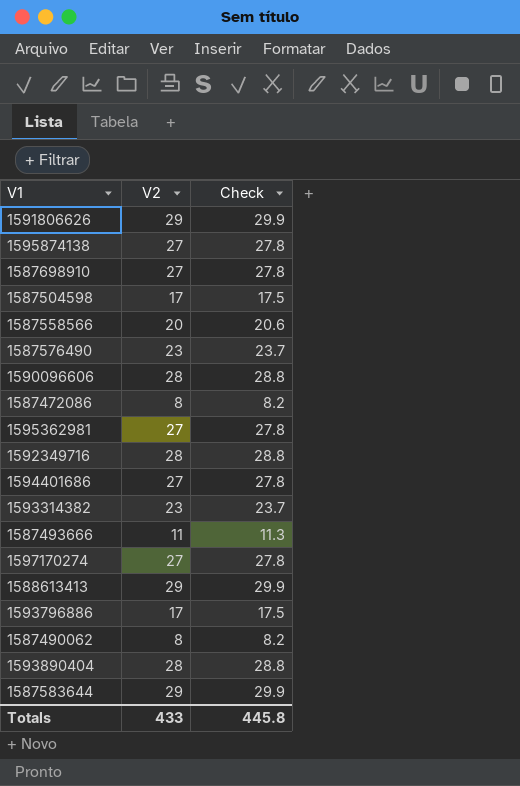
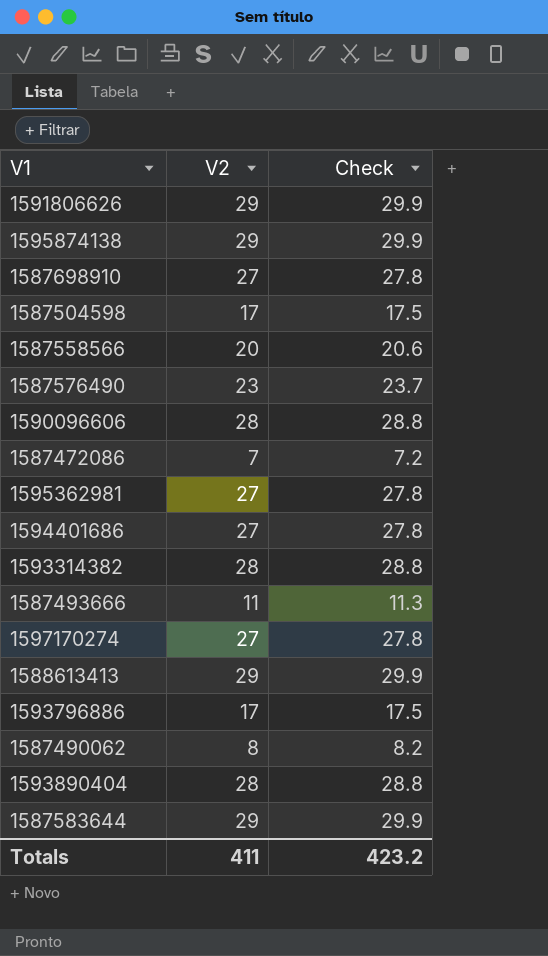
row 1592349716: 28 | 28.8 -> none
1595874138 | V2: 27 -> 29
1595874138 | Check: 27.8 -> 29.9
1587472086 | V2: 8 -> 7
1587472086 | Check: 8.2 -> 7.2
1593314382 | V2: 23 -> 28
1593314382 | Check: 23.7 -> 28.8
Totals | V2: 433 -> 411
Totals | Check: 445.8 -> 423.2

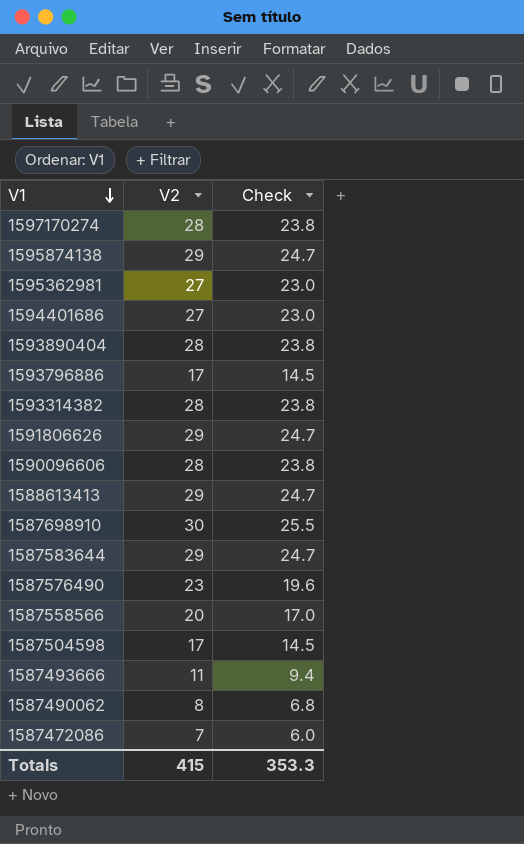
row order: none -> V1 descending
column Check | formula: [V2] * 1.03 -> [V2] * 0.85
1597170274 | V2: 27 -> 28
1587698910 | V2: 27 -> 30
Totals | V2: 411 -> 415
Totals | Check: 423.2 -> 353.3

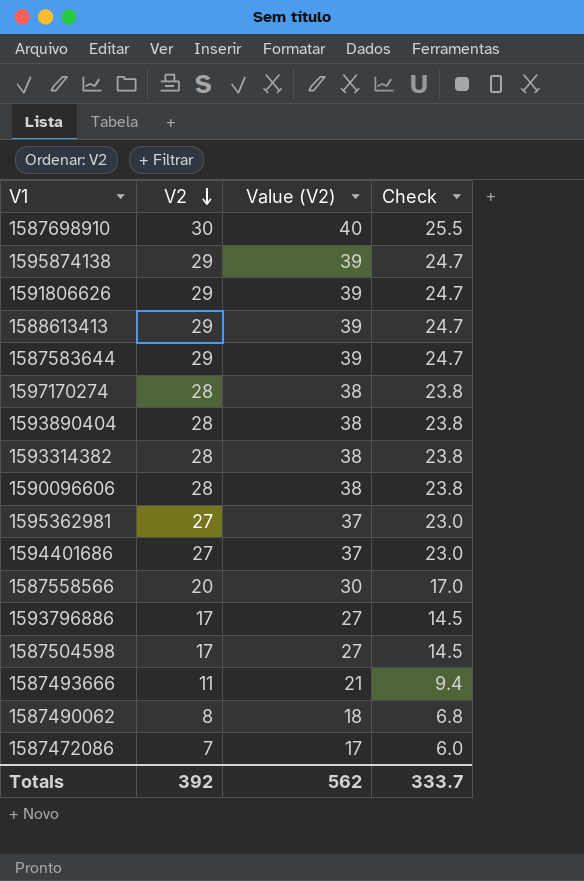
row order: V1 descending -> V2 descending
column Value (V2) | formula: none -> [V2] + 10
row 1587576490: 23 | 19.6 -> none
Totals | V2: 415 -> 392
Totals | Check: 353.3 -> 333.7

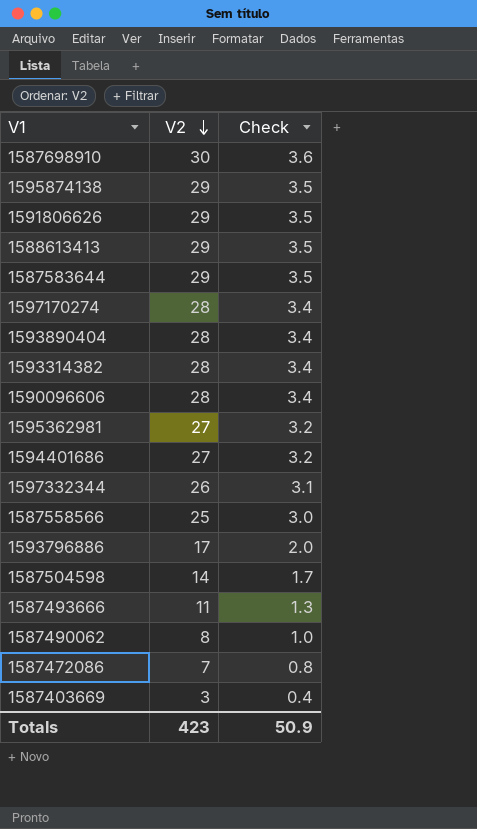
column Value (V2) | formula: [V2] + 10 -> none
column Check | formula: [V2] * 0.85 -> [V2] * 0.12
row 1597332344: none -> 26 | 3.1
1587558566 | V2: 20 -> 25
1587504598 | V2: 17 -> 14
row 1587403669: none -> 3 | 0.4
Totals | V2: 392 -> 423
Totals | Check: 333.7 -> 50.9

